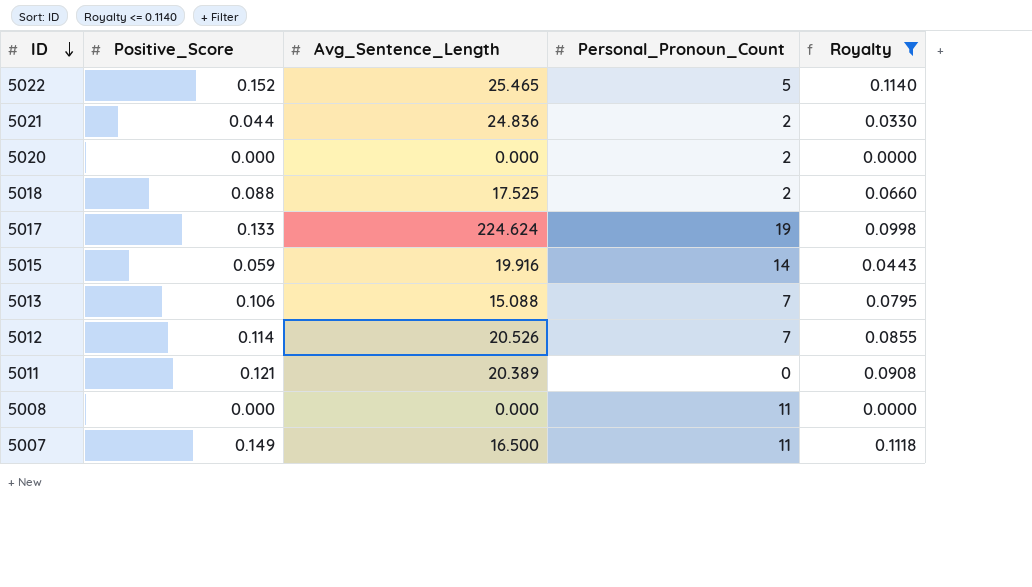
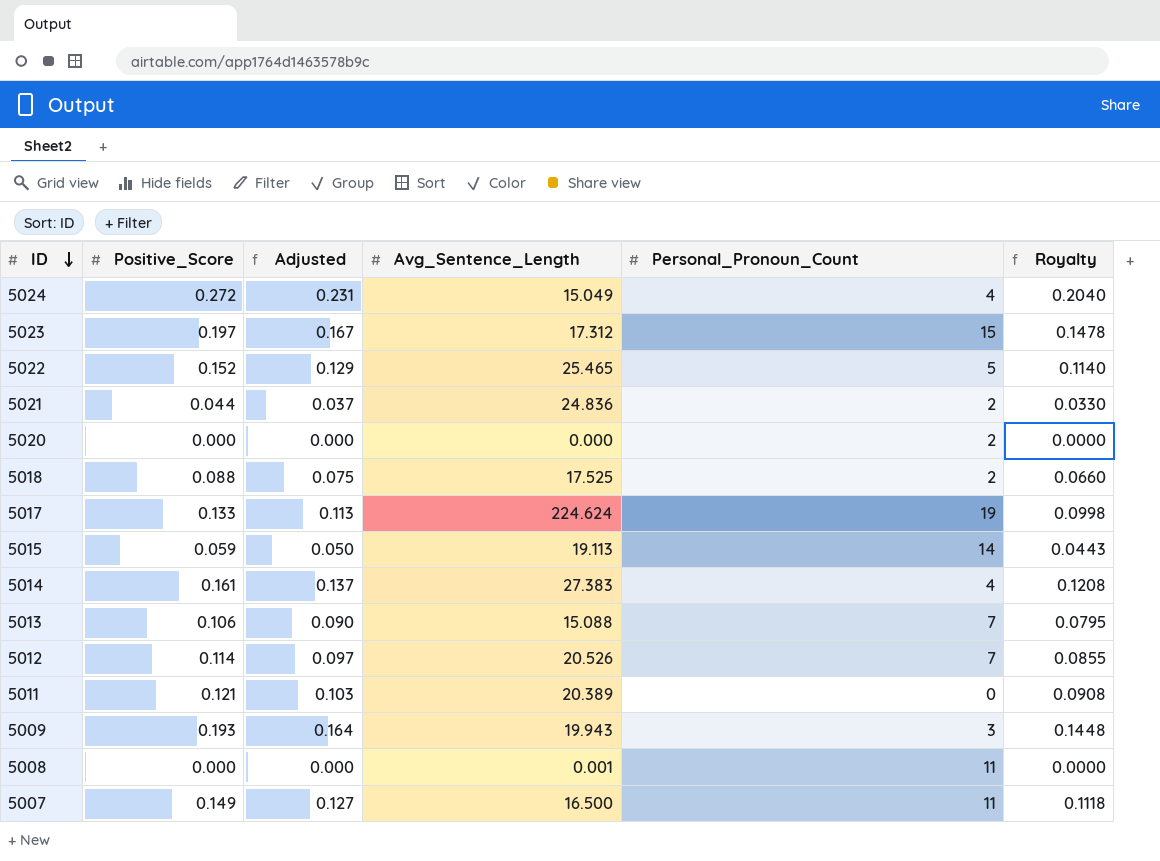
filter: Royalty <= 0.1140 -> none
column Adjusted | formula: none -> [Positive_Score] * 0.85
5015 | Avg_Sentence_Length: 19.916 -> 19.113
5008 | Avg_Sentence_Length: 0.000 -> 0.001

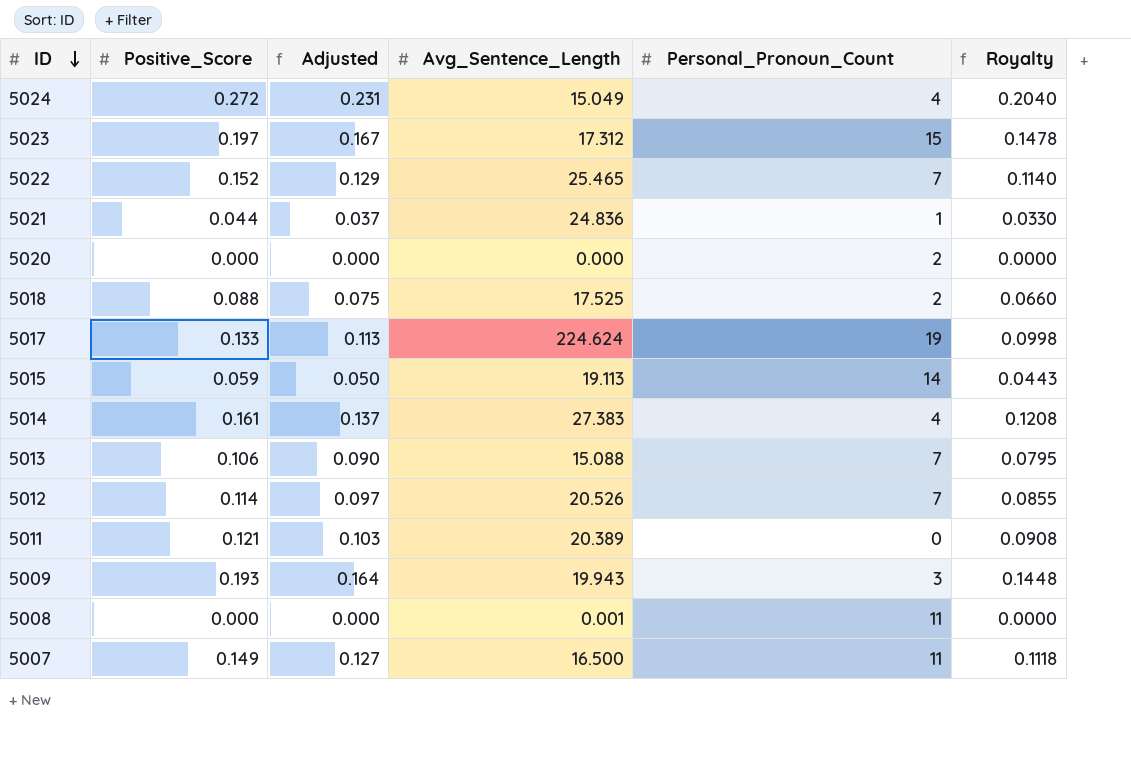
5022 | Personal_Pronoun_Count: 5 -> 7
5021 | Personal_Pronoun_Count: 2 -> 1

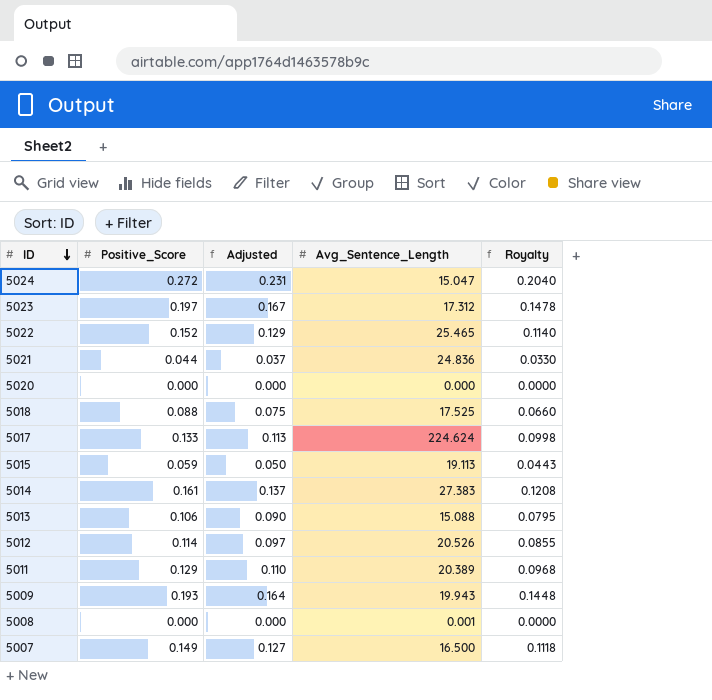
column Personal_Pronoun_Count | position: 5 -> none
5024 | Avg_Sentence_Length: 15.049 -> 15.047
5011 | Positive_Score: 0.121 -> 0.129
5011 | Adjusted: 0.103 -> 0.110
5011 | Royalty: 0.0908 -> 0.0968

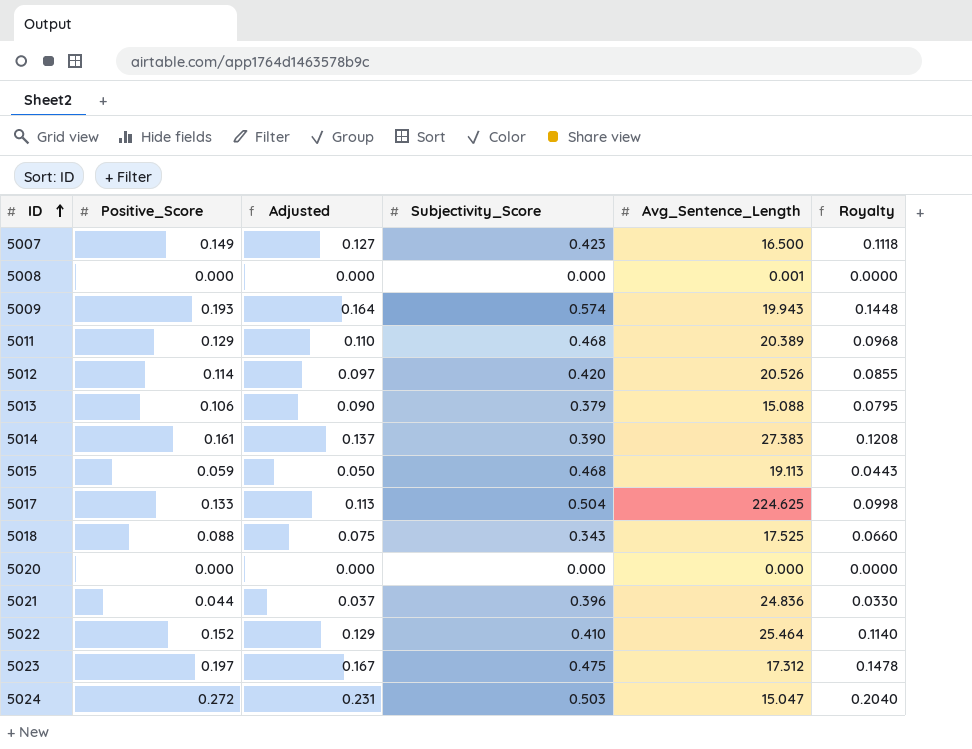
row order: ID descending -> ID ascending
column Subjectivity_Score | position: none -> 4
5017 | Avg_Sentence_Length: 224.624 -> 224.625
5022 | Avg_Sentence_Length: 25.465 -> 25.464

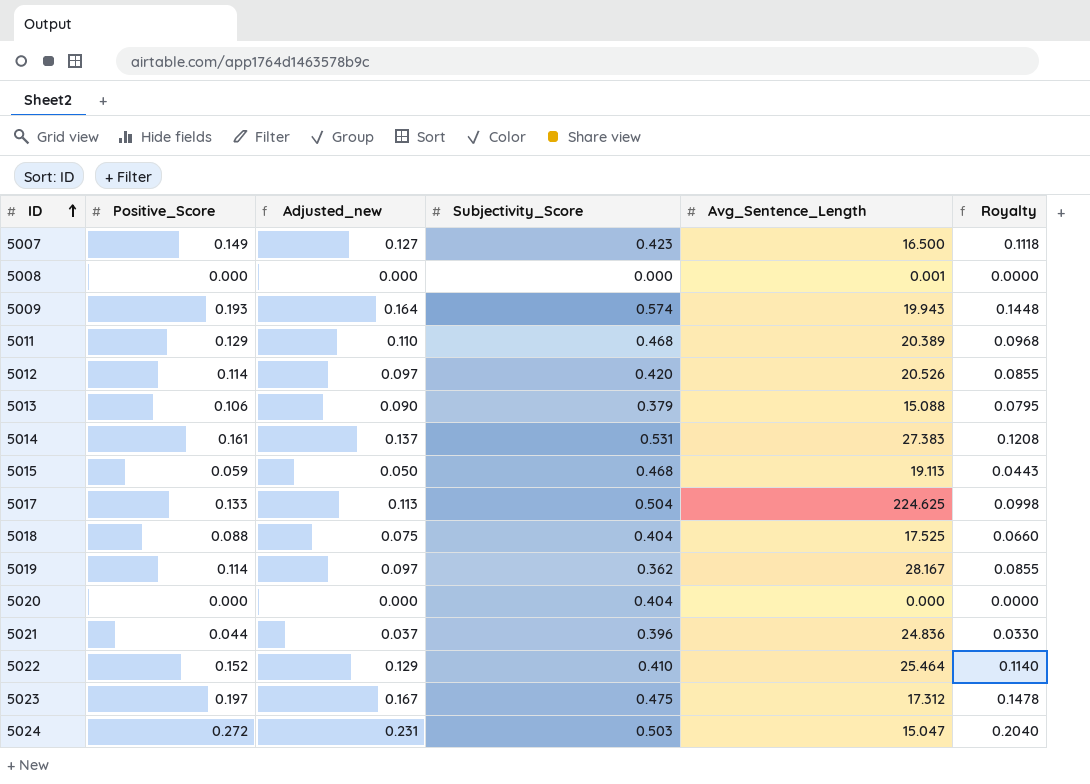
column name: Adjusted -> Adjusted_new
5014 | Subjectivity_Score: 0.390 -> 0.531
5018 | Subjectivity_Score: 0.343 -> 0.404
row 5019: none -> 0.114 | 0.097 | 0.362 | 28.167 | 0.0855
5020 | Subjectivity_Score: 0.000 -> 0.404

